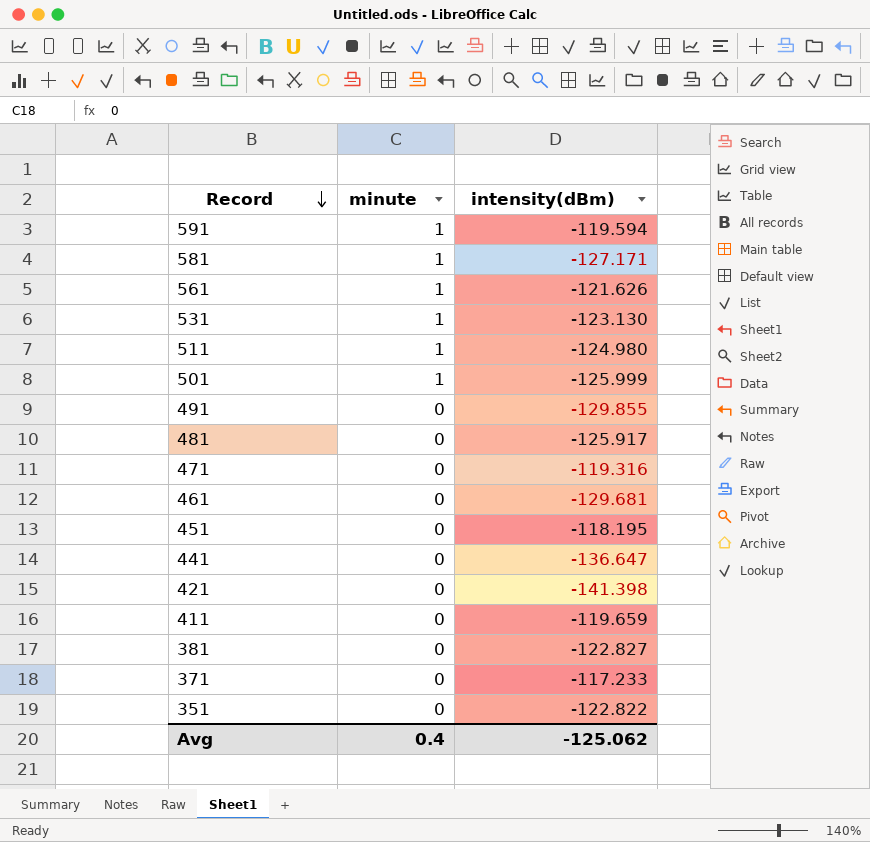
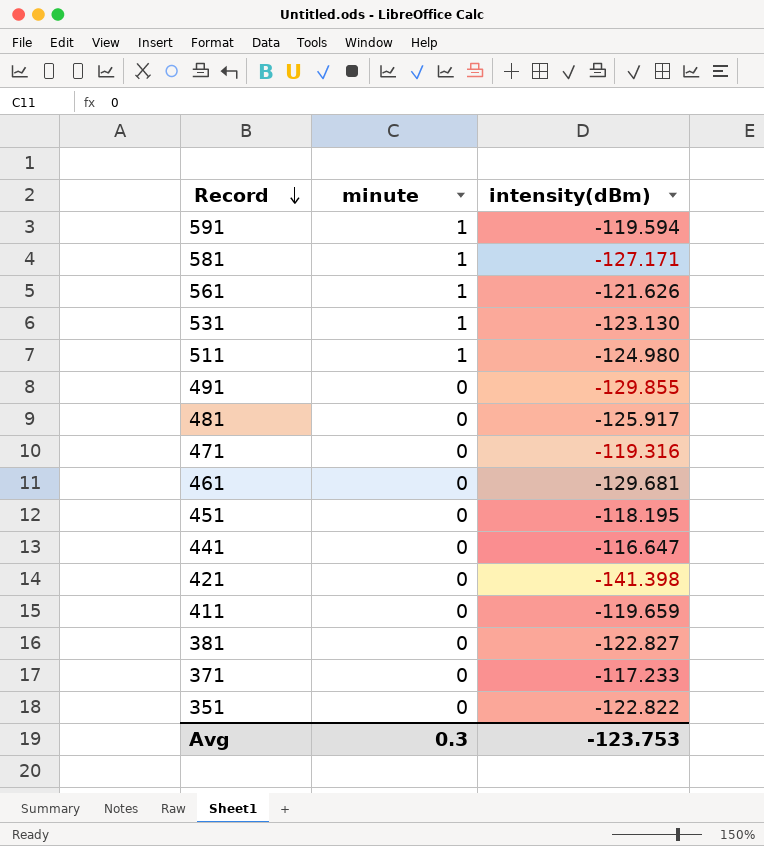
row 501: 1 | -125.999 -> none
441 | intensity(dBm): -136.647 -> -116.647
Avg | minute: 0.4 -> 0.3
Avg | intensity(dBm): -125.062 -> -123.753

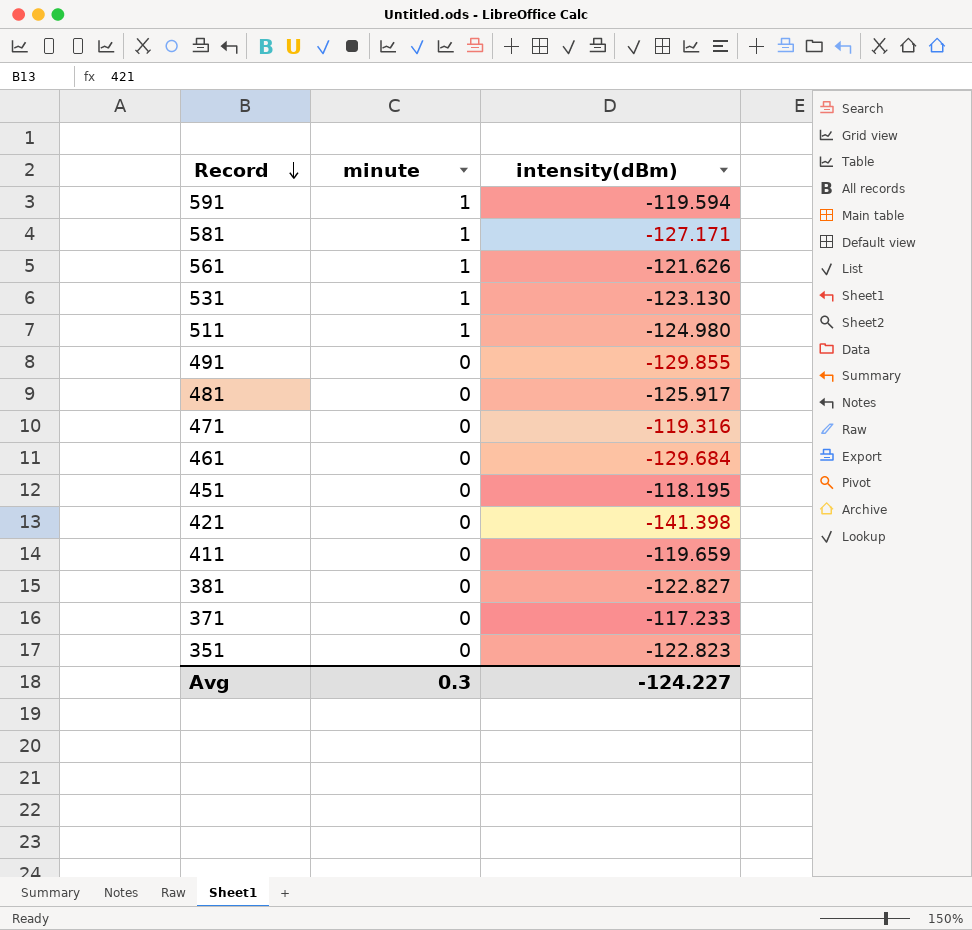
row 441: 0 | -116.647 -> none
461 | intensity(dBm): -129.681 -> -129.684
351 | intensity(dBm): -122.822 -> -122.823
Avg | intensity(dBm): -123.753 -> -124.227

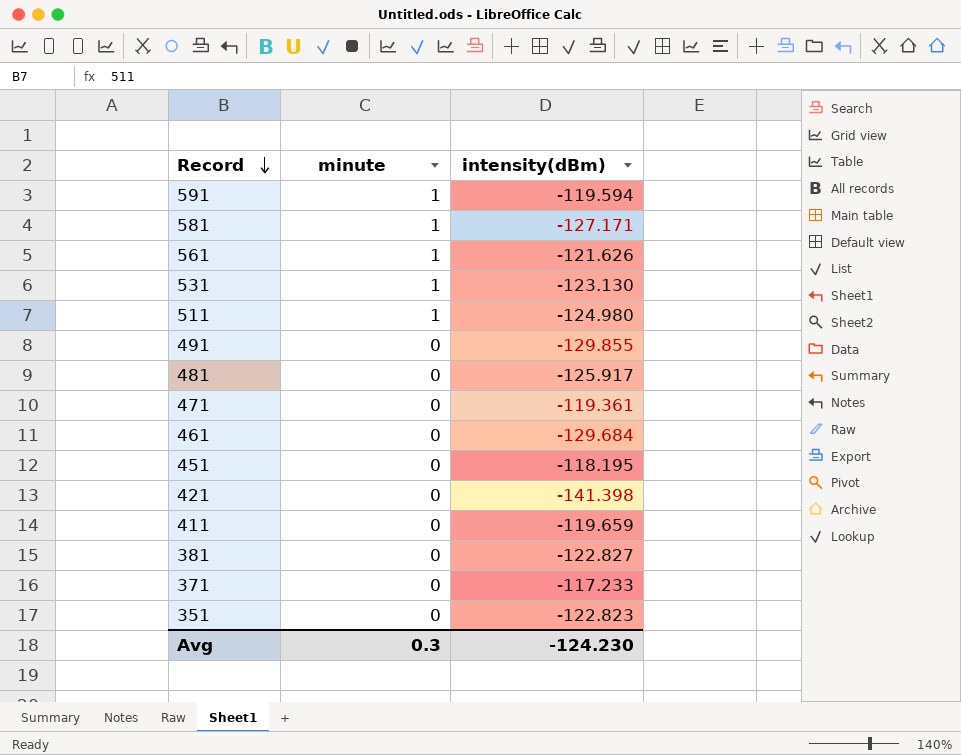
471 | intensity(dBm): -119.316 -> -119.361
Avg | intensity(dBm): -124.227 -> -124.230

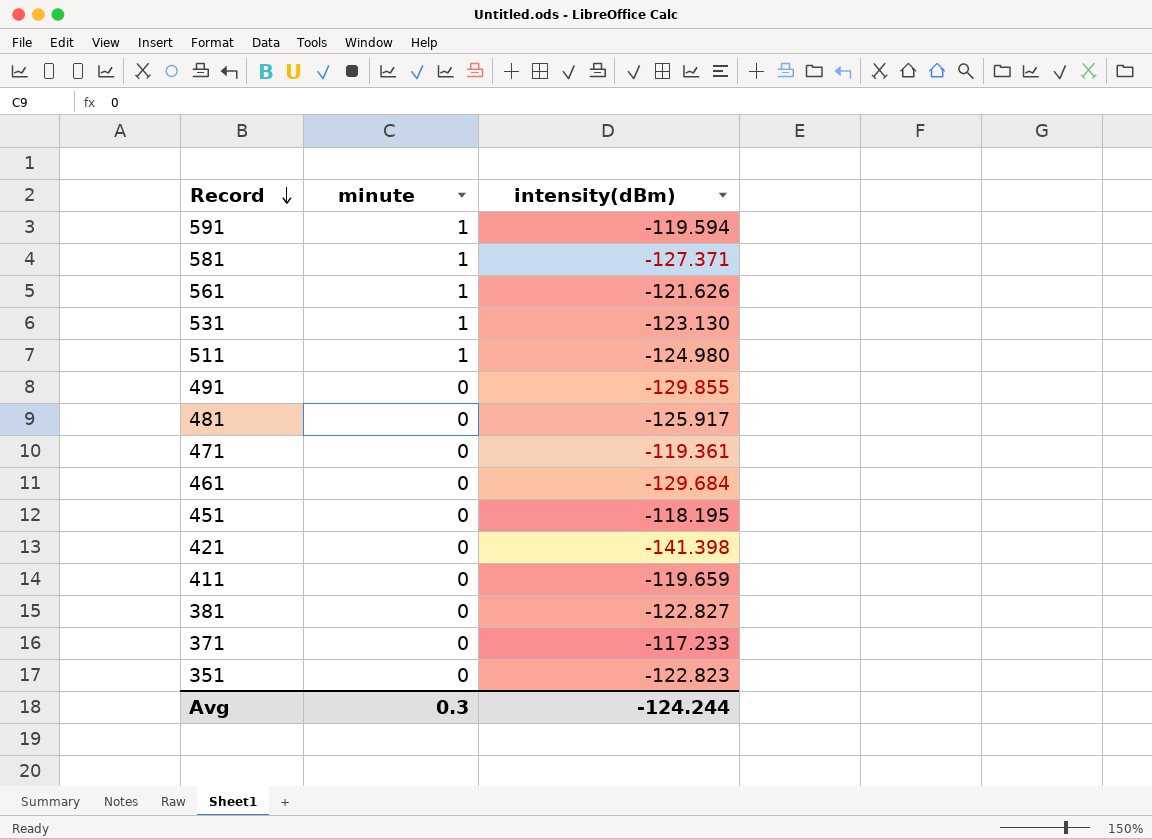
581 | intensity(dBm): -127.171 -> -127.371
Avg | intensity(dBm): -124.230 -> -124.244

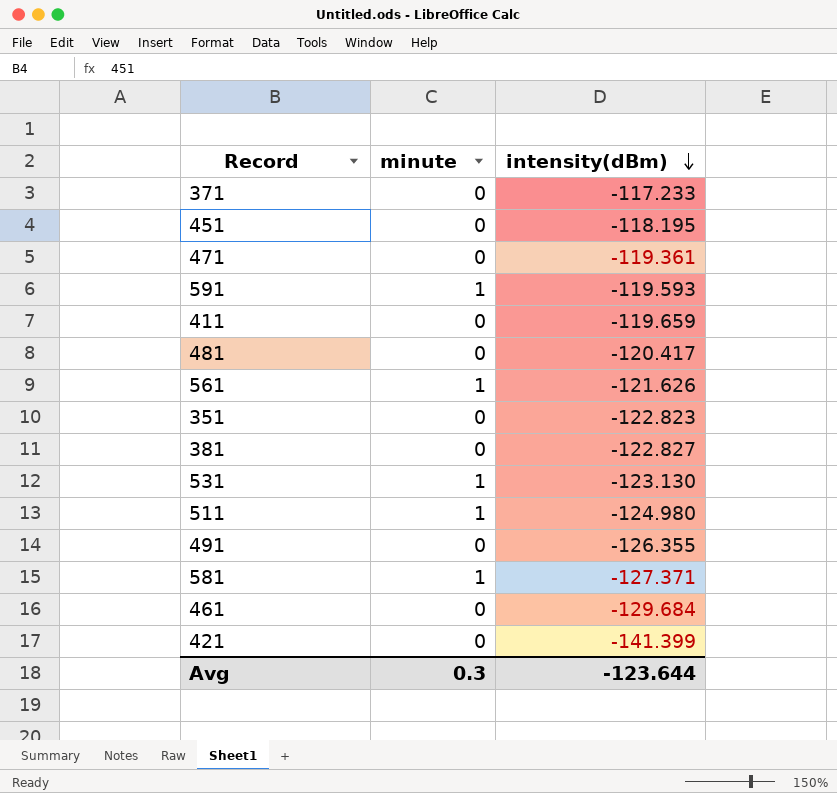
row order: Record descending -> intensity(dBm) descending
591 | intensity(dBm): -119.594 -> -119.593
481 | intensity(dBm): -125.917 -> -120.417
491 | intensity(dBm): -129.855 -> -126.355
421 | intensity(dBm): -141.398 -> -141.399
Avg | intensity(dBm): -124.244 -> -123.644

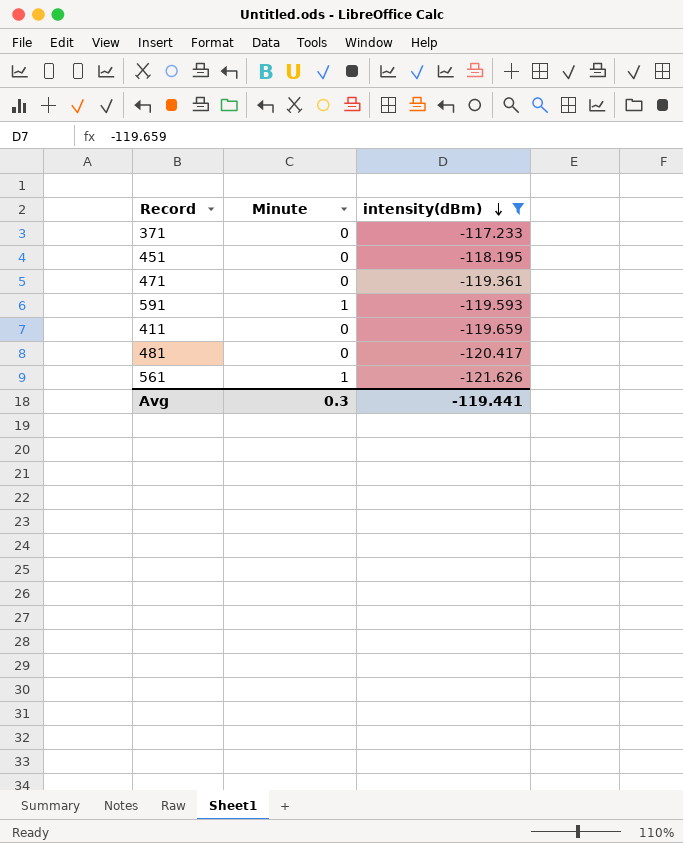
filter: none -> intensity(dBm) >= -121.626
column name: minute -> Minute
Avg | intensity(dBm): -123.644 -> -119.441

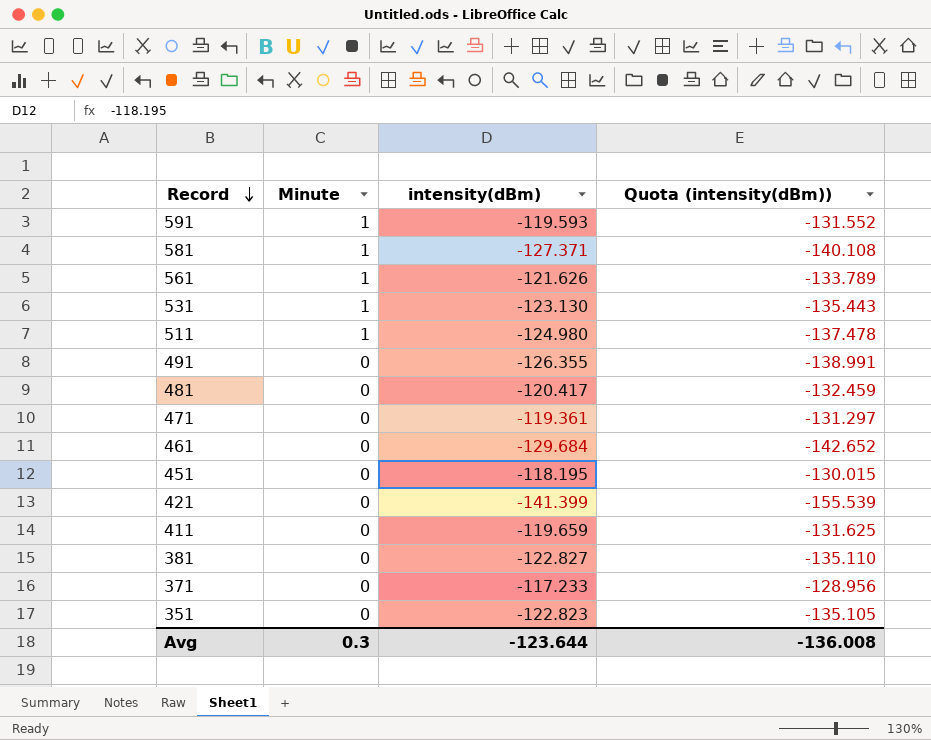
filter: intensity(dBm) >= -121.626 -> none
row order: intensity(dBm) descending -> Record descending
column Quota (intensity(dBm)) | formula: none -> [intensity(dBm)] * 1.1
Avg | intensity(dBm): -119.441 -> -123.644

